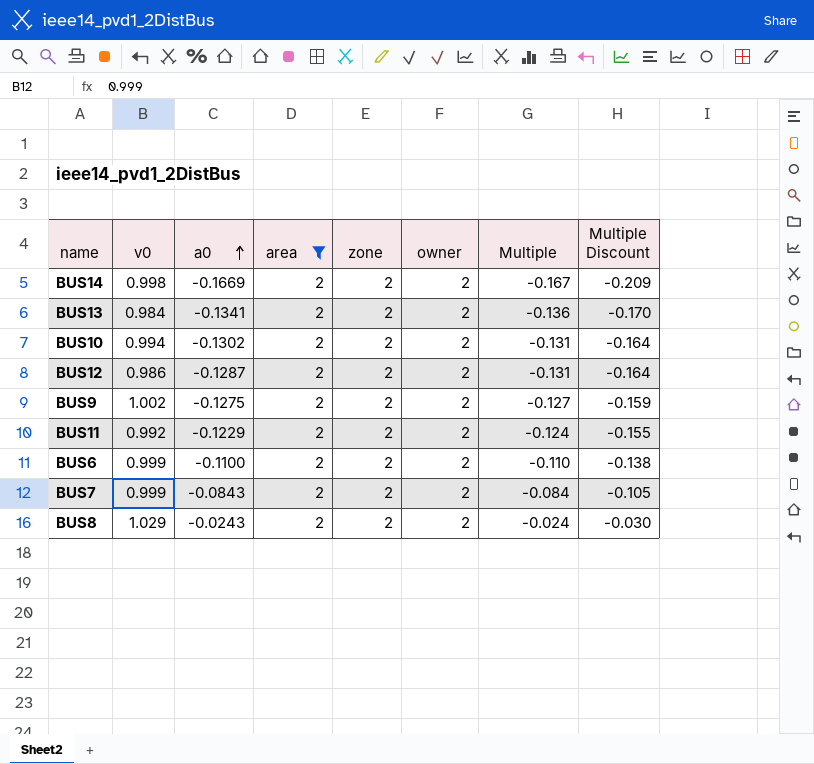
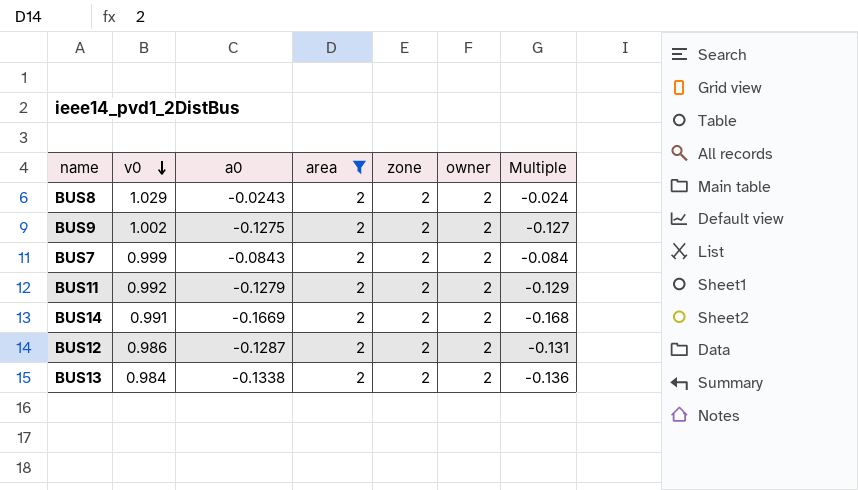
row order: a0 ascending -> v0 descending
column Multiple Discount | formula: [Multiple] * 1.25 -> none
row BUS10: 0.994 | -0.1302 | 2 | 2 | 2 | -0.131 | -0.164 -> none
row BUS6: 0.999 | -0.1100 | 2 | 2 | 2 | -0.110 | -0.138 -> none
BUS11 | a0: -0.1229 -> -0.1279
BUS11 | Multiple: -0.124 -> -0.129
BUS14 | v0: 0.998 -> 0.991
BUS14 | Multiple: -0.167 -> -0.168
BUS13 | a0: -0.1341 -> -0.1338

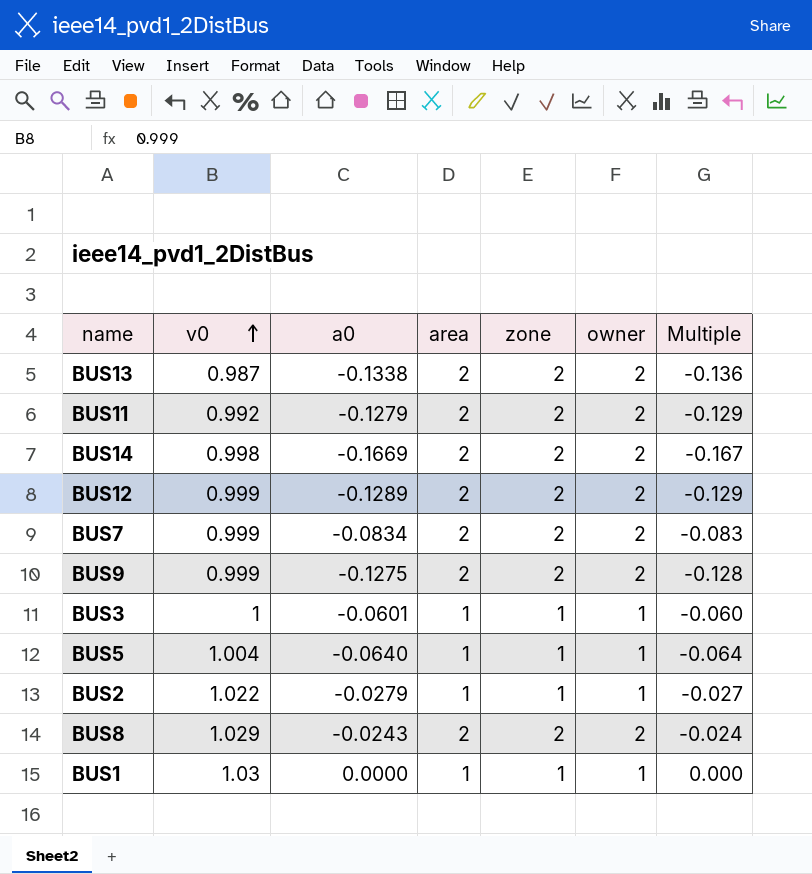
filter: area = 2 -> none
row order: v0 descending -> v0 ascending
BUS13 | v0: 0.984 -> 0.987
BUS14 | v0: 0.991 -> 0.998
BUS14 | Multiple: -0.168 -> -0.167
BUS12 | v0: 0.986 -> 0.999
BUS12 | a0: -0.1287 -> -0.1289
BUS12 | Multiple: -0.131 -> -0.129
BUS7 | a0: -0.0843 -> -0.0834
BUS7 | Multiple: -0.084 -> -0.083
BUS9 | v0: 1.002 -> 0.999
BUS9 | Multiple: -0.127 -> -0.128

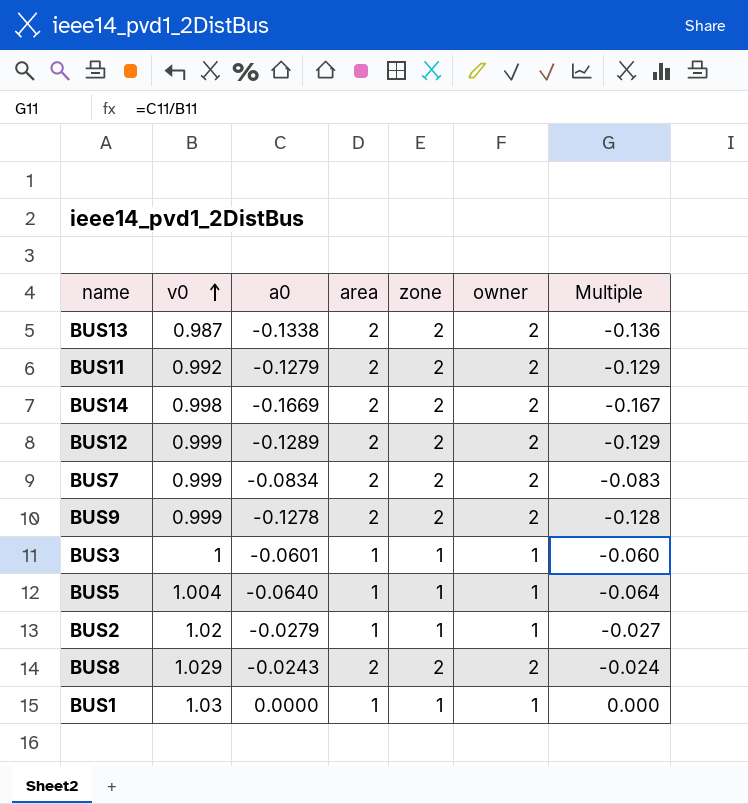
BUS9 | a0: -0.1275 -> -0.1278
BUS2 | v0: 1.022 -> 1.02

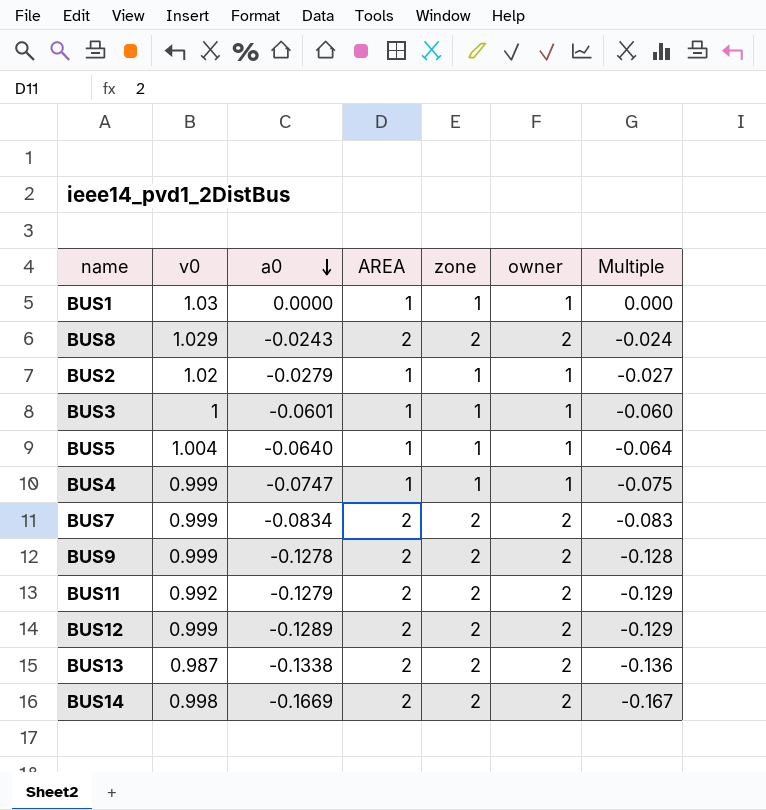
row order: v0 ascending -> a0 descending
column name: area -> AREA
row BUS4: none -> 0.999 | -0.0747 | 1 | 1 | 1 | -0.075

